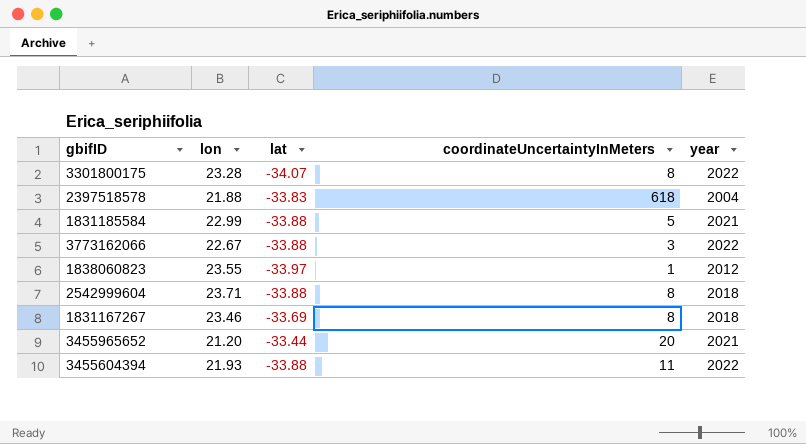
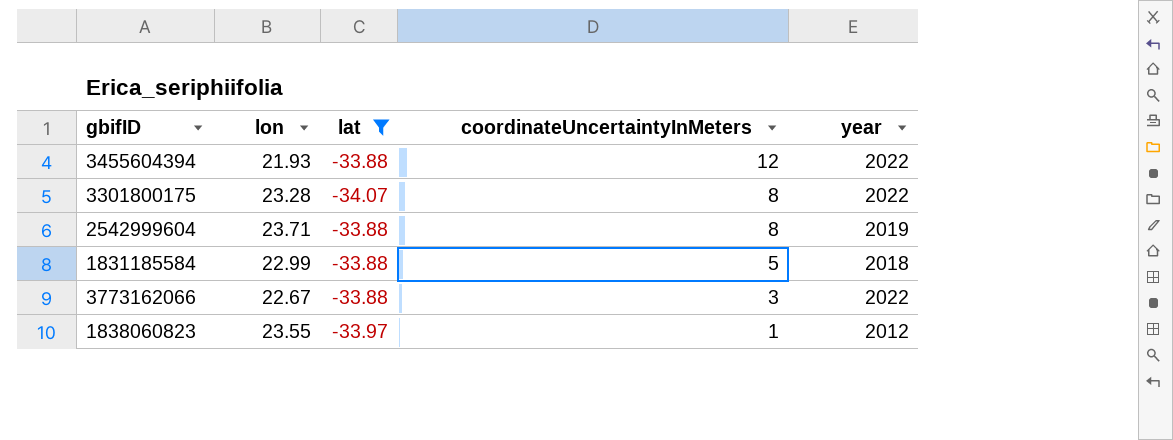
filter: none -> lat <= -33.88
row order: none -> coordinateUncertaintyInMeters descending
3455604394 | coordinateUncertaintyInMeters: 11 -> 12
2542999604 | year: 2018 -> 2019
1831185584 | year: 2021 -> 2018

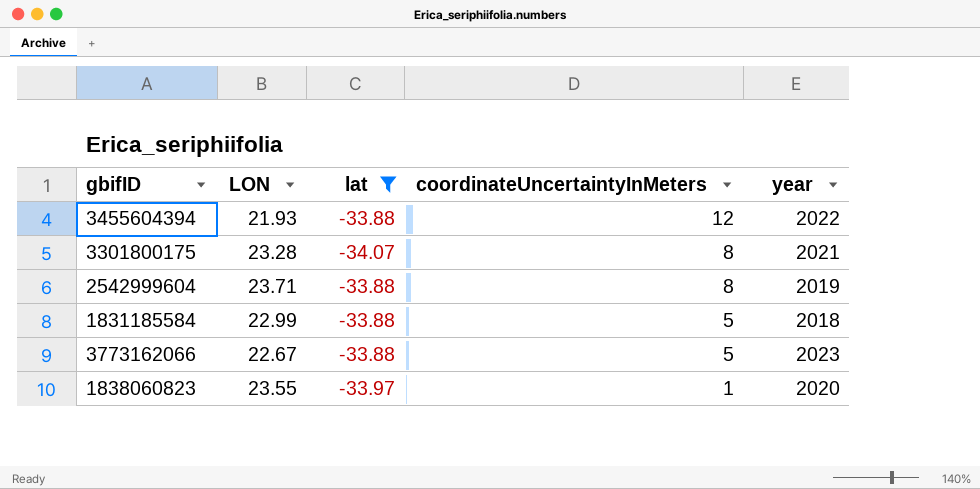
column name: lon -> LON
3301800175 | year: 2022 -> 2021
3773162066 | coordinateUncertaintyInMeters: 3 -> 5
3773162066 | year: 2022 -> 2023
1838060823 | year: 2012 -> 2020

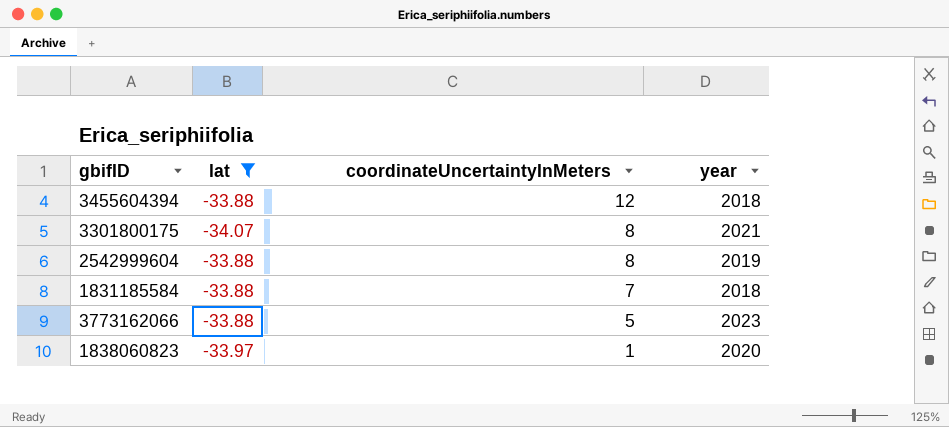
column LON | position: 2 -> none
3455604394 | year: 2022 -> 2018
1831185584 | coordinateUncertaintyInMeters: 5 -> 7

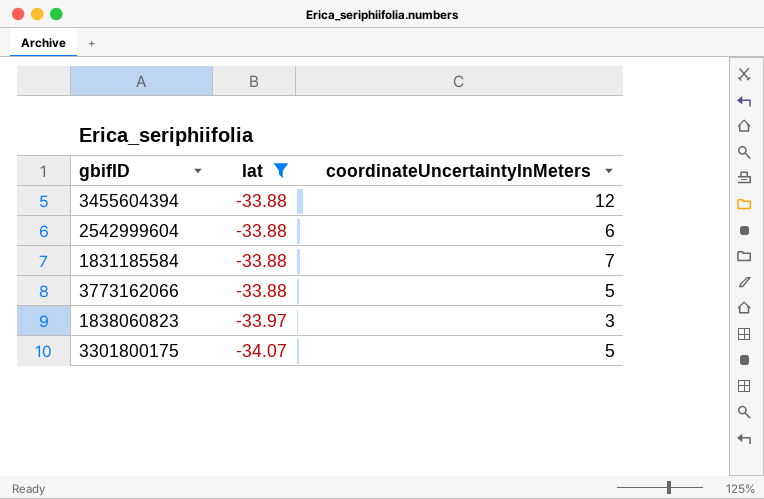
row order: coordinateUncertaintyInMeters descending -> lat descending
column year | position: 4 -> none
2542999604 | coordinateUncertaintyInMeters: 8 -> 6
1838060823 | coordinateUncertaintyInMeters: 1 -> 3
3301800175 | coordinateUncertaintyInMeters: 8 -> 5

